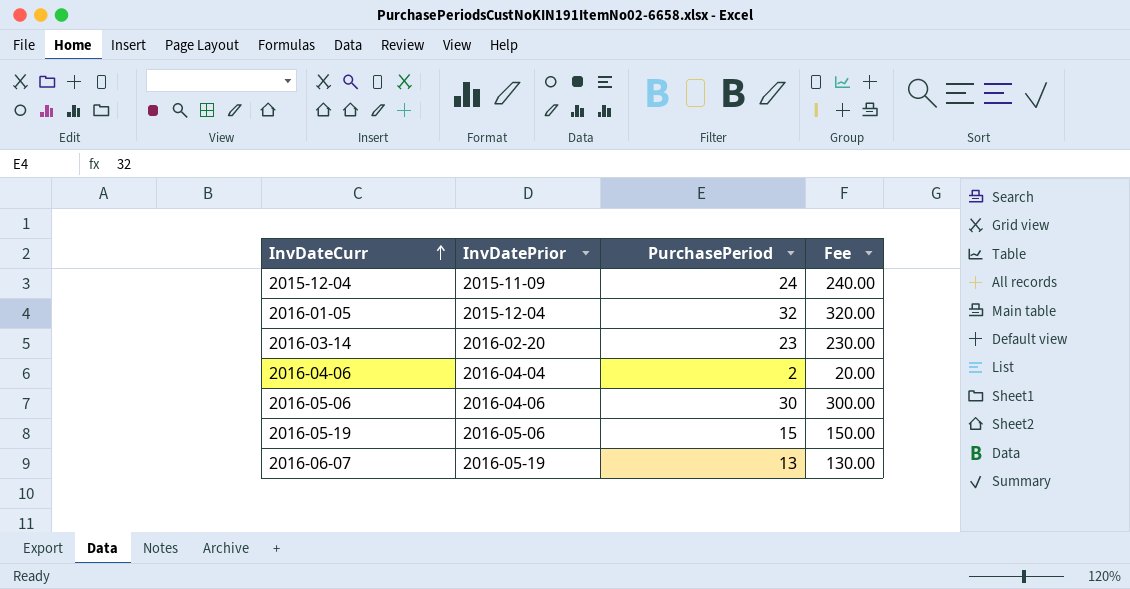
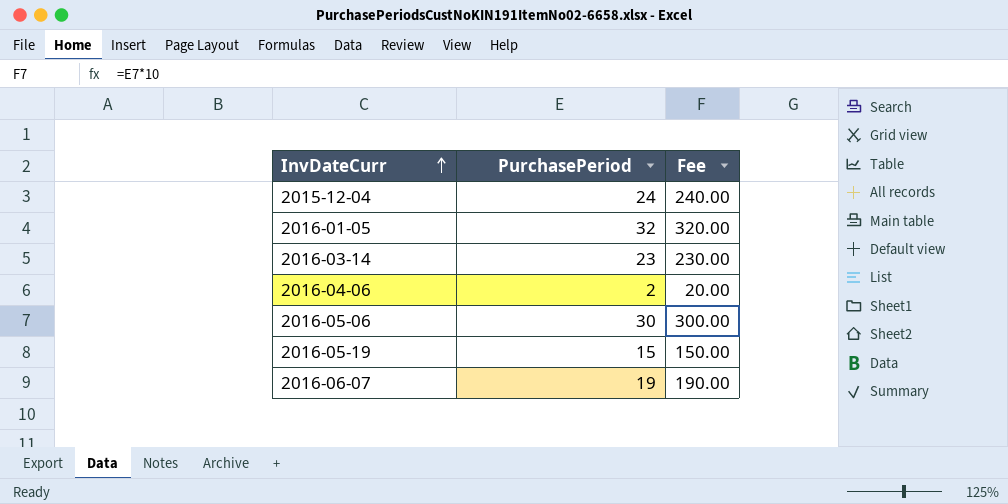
column InvDatePrior | position: 2 -> none
2016-06-07 | PurchasePeriod: 13 -> 19
2016-06-07 | Fee: 130.00 -> 190.00

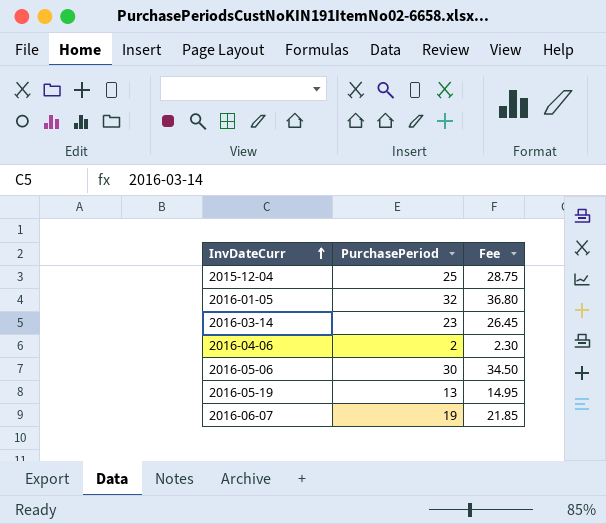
column Fee | formula: [PurchasePeriod] * 10 -> [PurchasePeriod] * 1.15
2015-12-04 | PurchasePeriod: 24 -> 25
2016-05-19 | PurchasePeriod: 15 -> 13

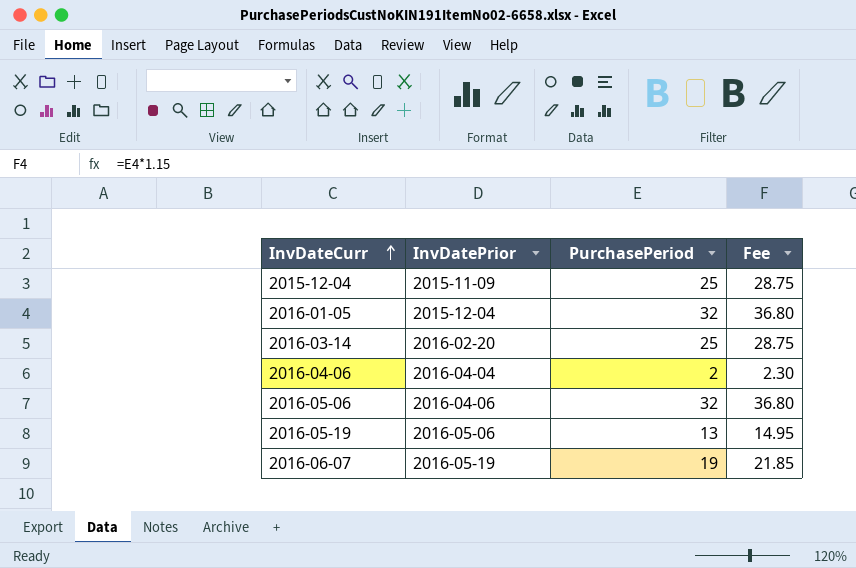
column InvDatePrior | position: none -> 2
2016-03-14 | PurchasePeriod: 23 -> 25
2016-03-14 | Fee: 26.45 -> 28.75
2016-05-06 | PurchasePeriod: 30 -> 32
2016-05-06 | Fee: 34.50 -> 36.80

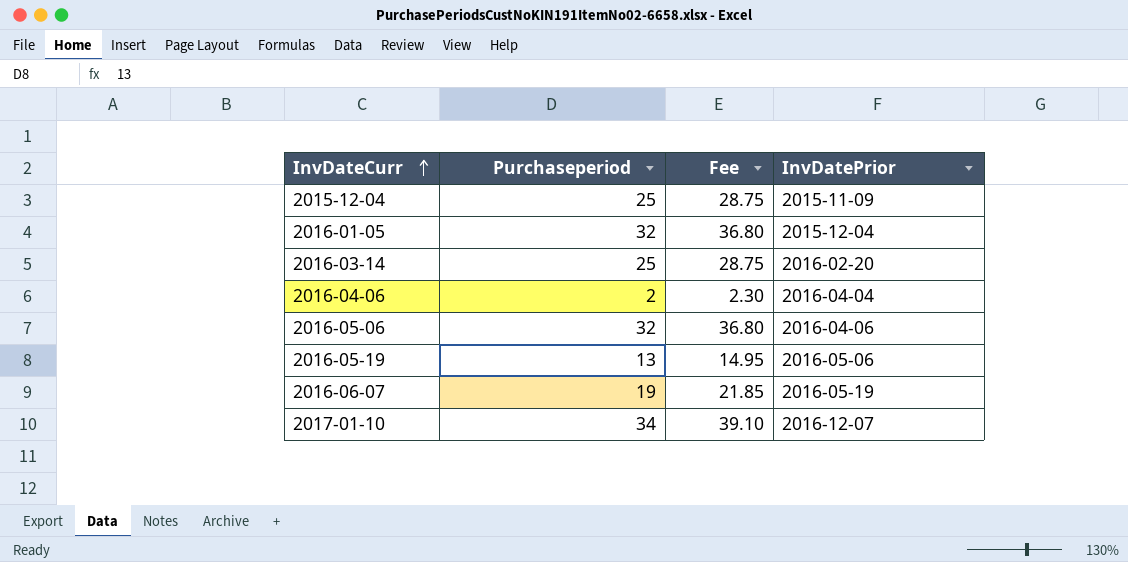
column name: PurchasePeriod -> Purchaseperiod
column InvDatePrior | position: 2 -> 4
row 2017-01-10: none -> 34 | 39.10 | 2016-12-07

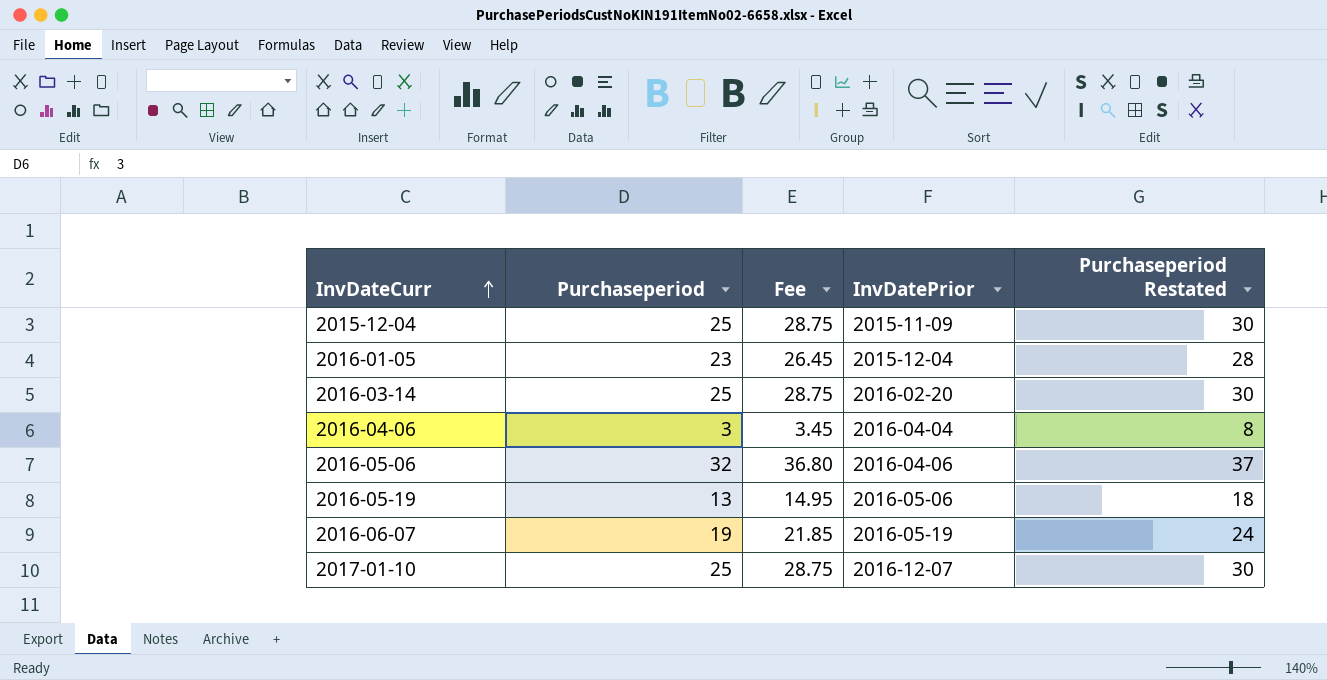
column Purchaseperiod Restated | formula: none -> [Purchaseperiod] + 5
2016-01-05 | Purchaseperiod: 32 -> 23
2016-01-05 | Fee: 36.80 -> 26.45
2016-04-06 | Purchaseperiod: 2 -> 3
2016-04-06 | Fee: 2.30 -> 3.45
2017-01-10 | Purchaseperiod: 34 -> 25
2017-01-10 | Fee: 39.10 -> 28.75

